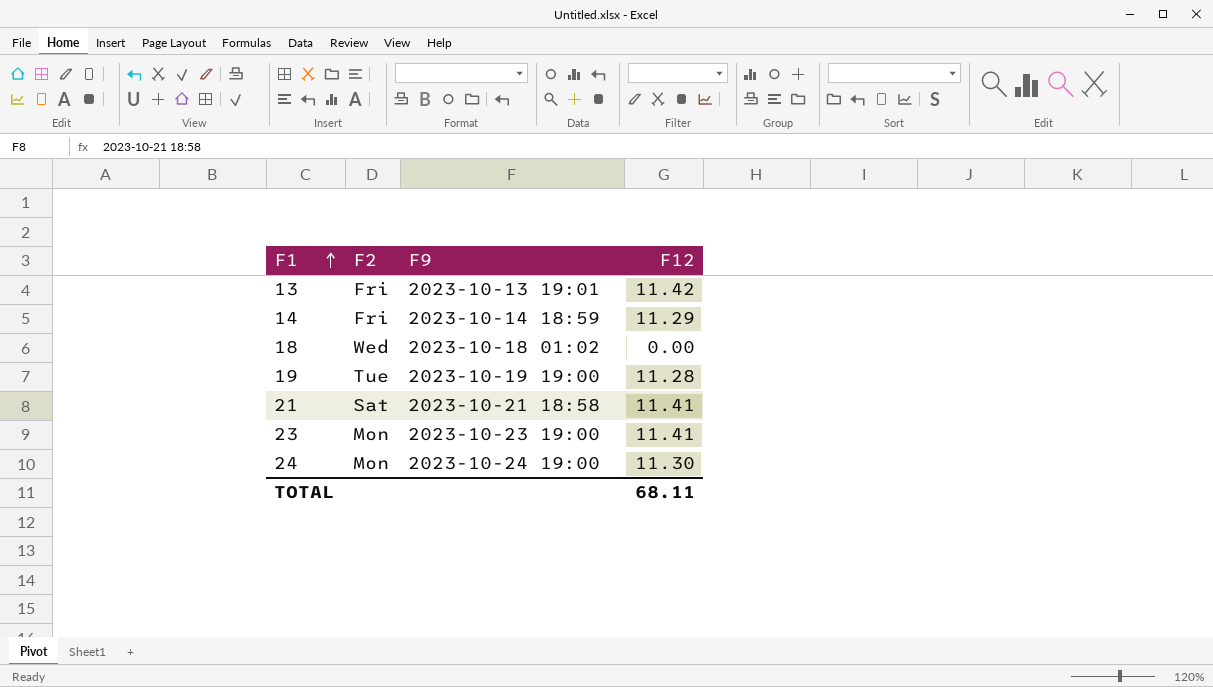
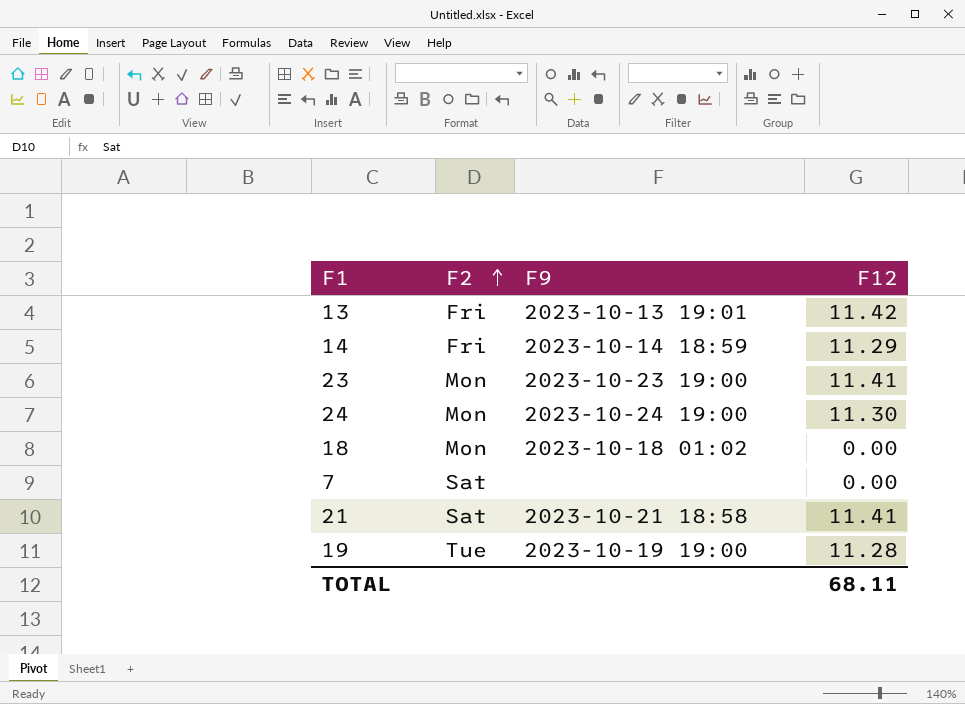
row order: F1 ascending -> F2 ascending
18 | F2: Wed -> Mon
row 7: none -> Sat | none | 0.00

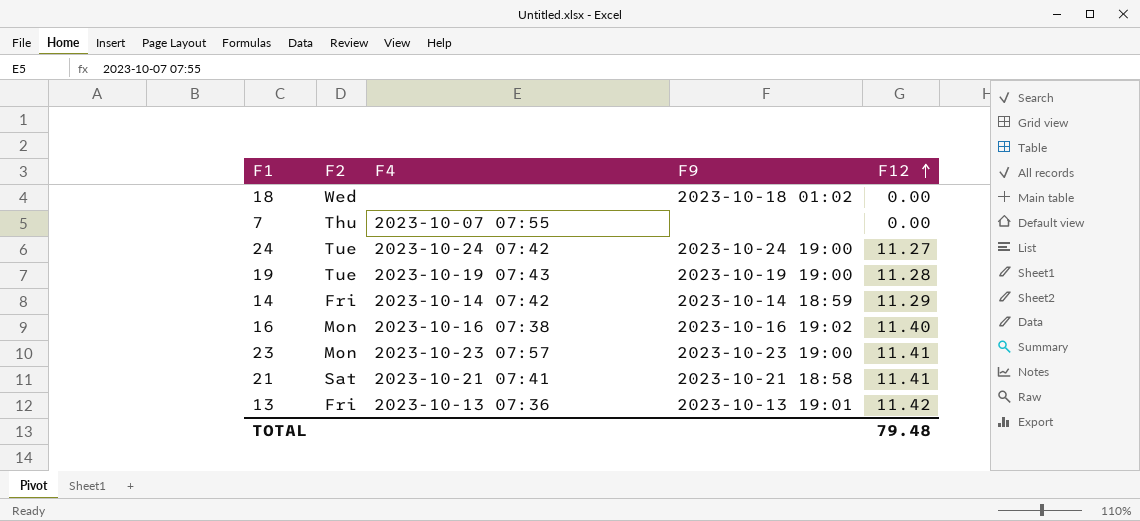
row order: F2 ascending -> F12 ascending
column F4 | position: none -> 3
18 | F2: Mon -> Wed
7 | F2: Sat -> Thu
24 | F2: Mon -> Tue
24 | F12: 11.30 -> 11.27
row 16: none -> Mon | 2023-10-16 07:38 | 2023-10-16 19:02 | 11.40
TOTAL | F12: 68.11 -> 79.48

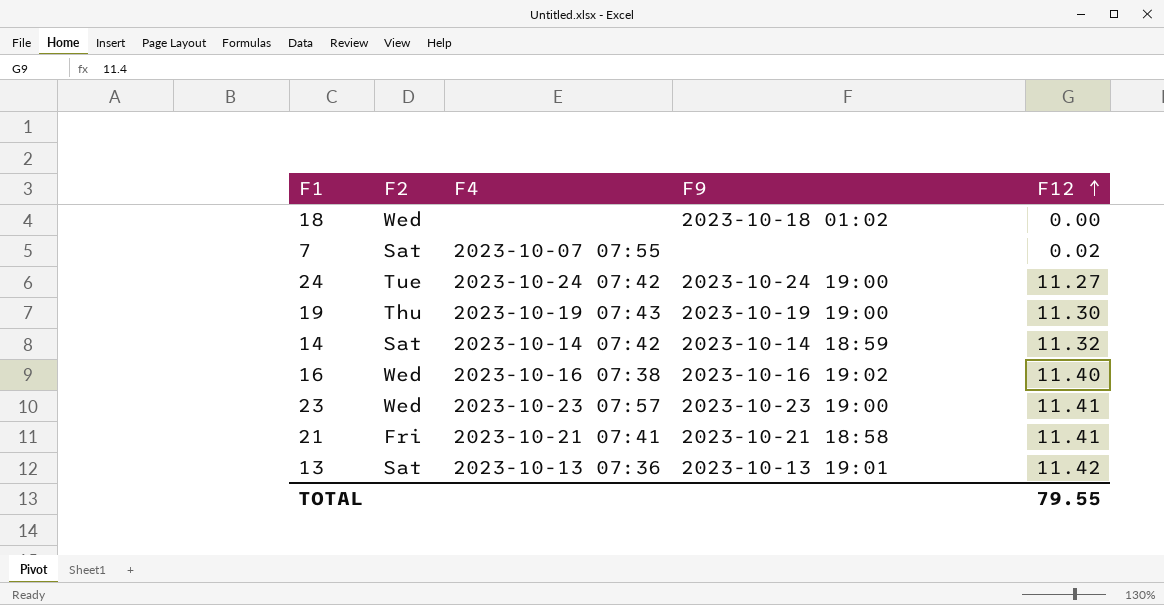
7 | F2: Thu -> Sat
7 | F12: 0.00 -> 0.02
19 | F2: Tue -> Thu
19 | F12: 11.28 -> 11.30
14 | F2: Fri -> Sat
14 | F12: 11.29 -> 11.32
16 | F2: Mon -> Wed
23 | F2: Mon -> Wed
21 | F2: Sat -> Fri
13 | F2: Fri -> Sat
TOTAL | F12: 79.48 -> 79.55

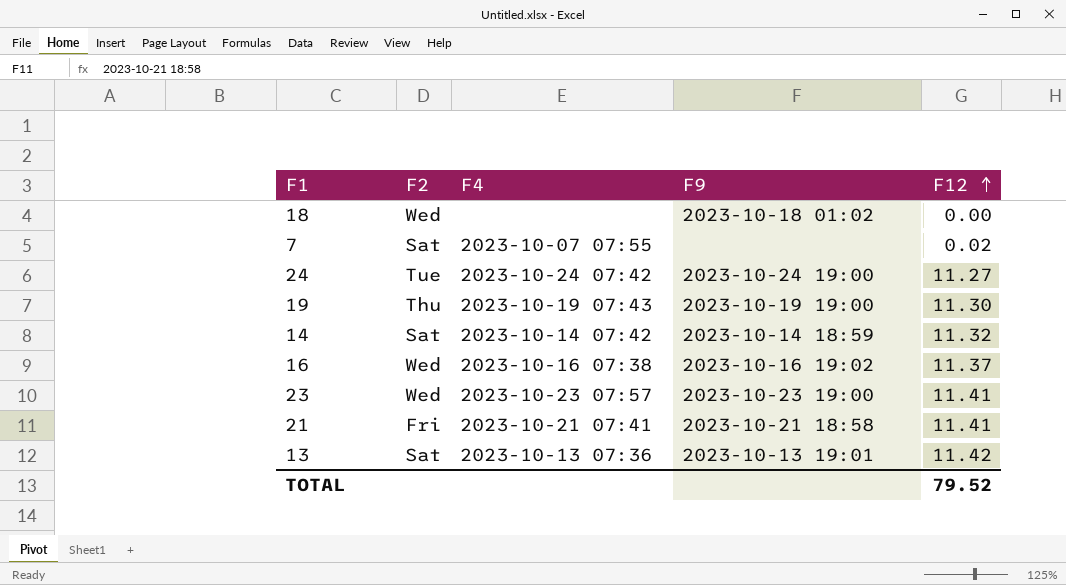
16 | F12: 11.40 -> 11.37
TOTAL | F12: 79.55 -> 79.52

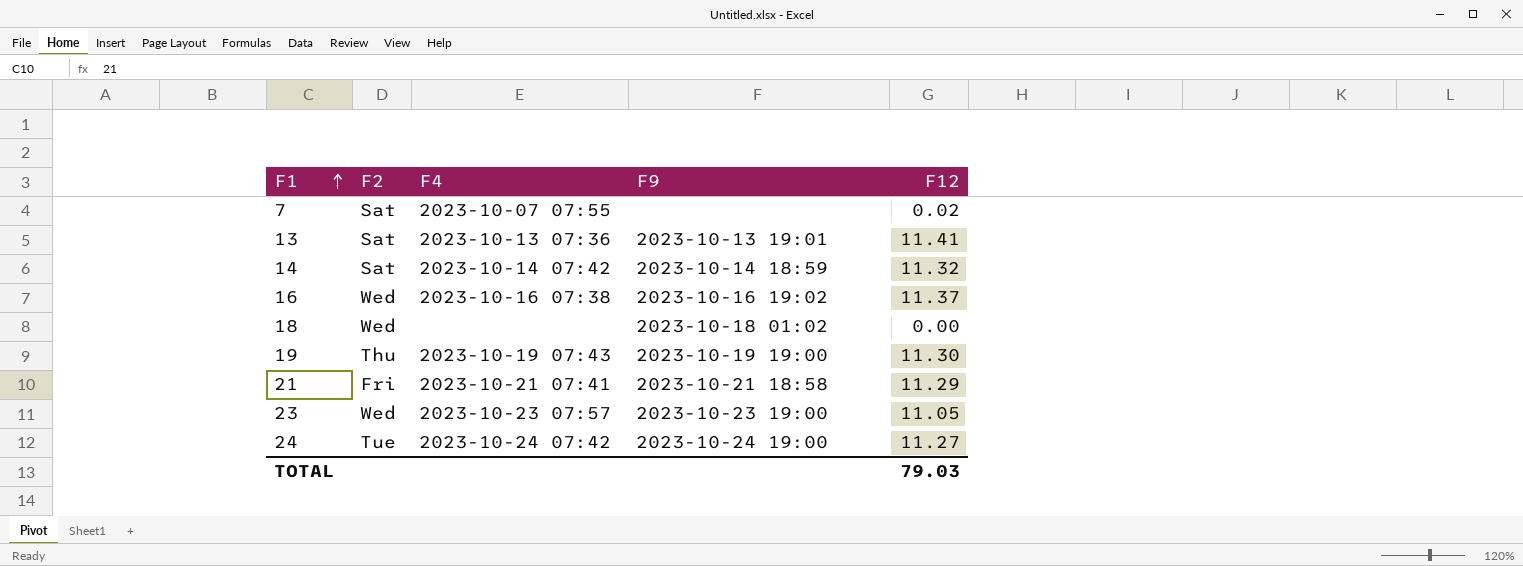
row order: F12 ascending -> F1 ascending
13 | F12: 11.42 -> 11.41
21 | F12: 11.41 -> 11.29
23 | F12: 11.41 -> 11.05
TOTAL | F12: 79.52 -> 79.03

